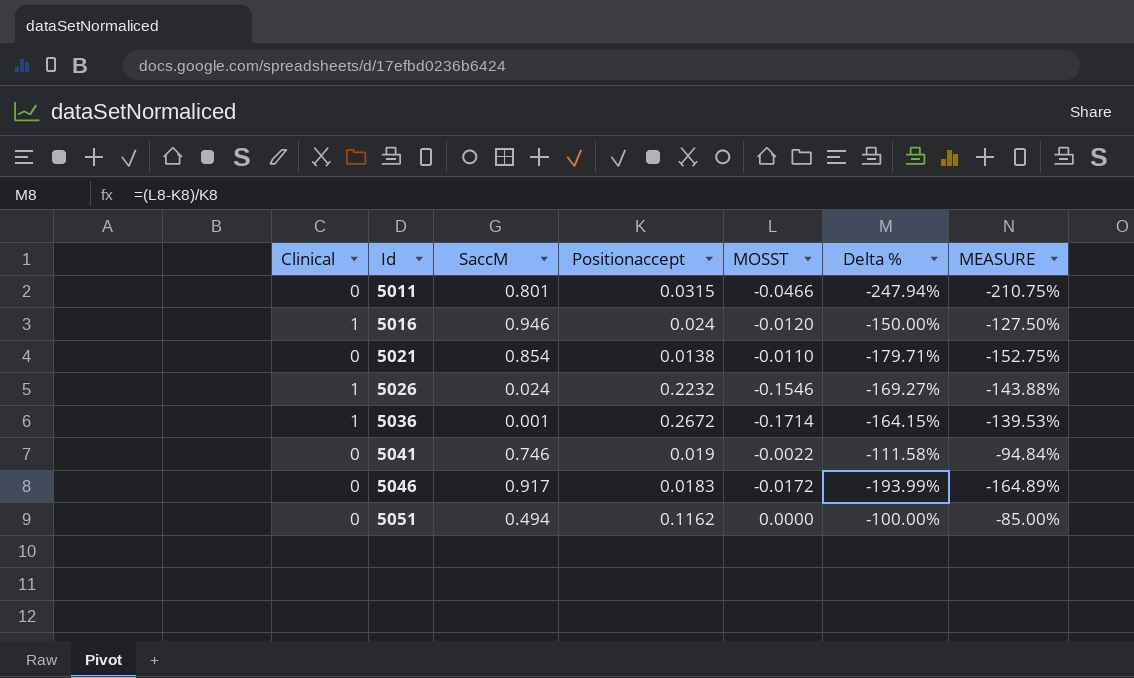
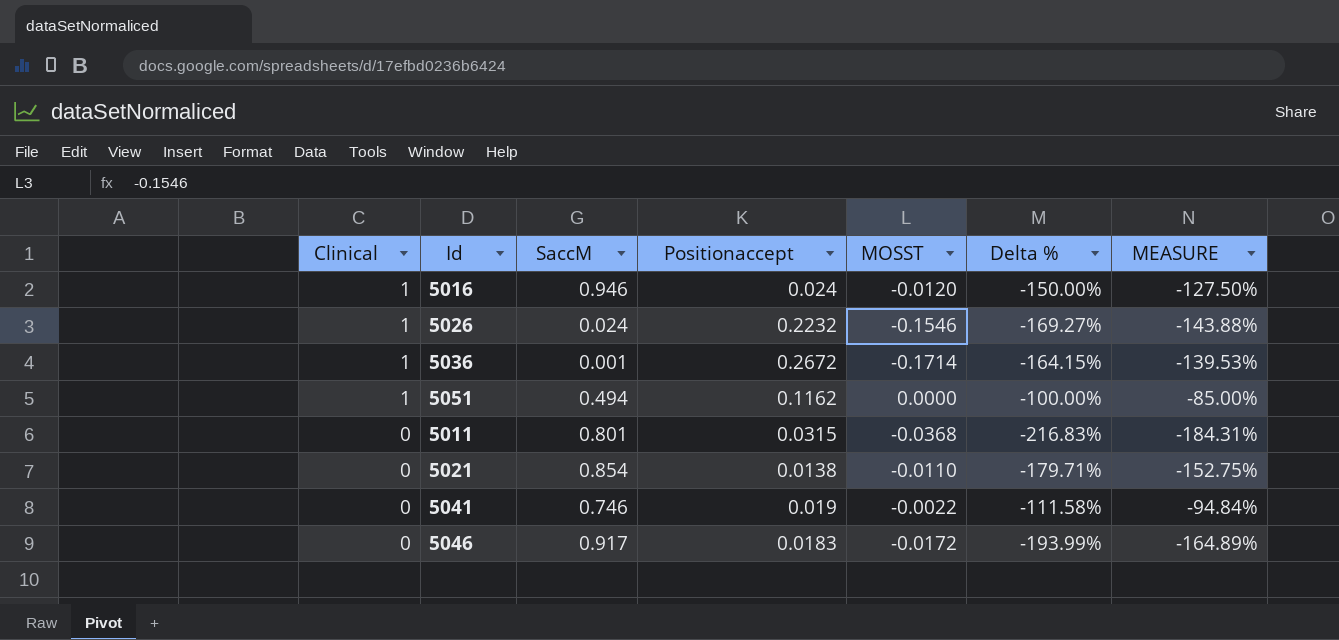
row order: Id ascending -> Clinical descending
5051 | Clinical: 0 -> 1
5011 | MOSST: -0.0466 -> -0.0368
5011 | Delta %: -247.94% -> -216.83%
5011 | MEASURE: -210.75% -> -184.31%

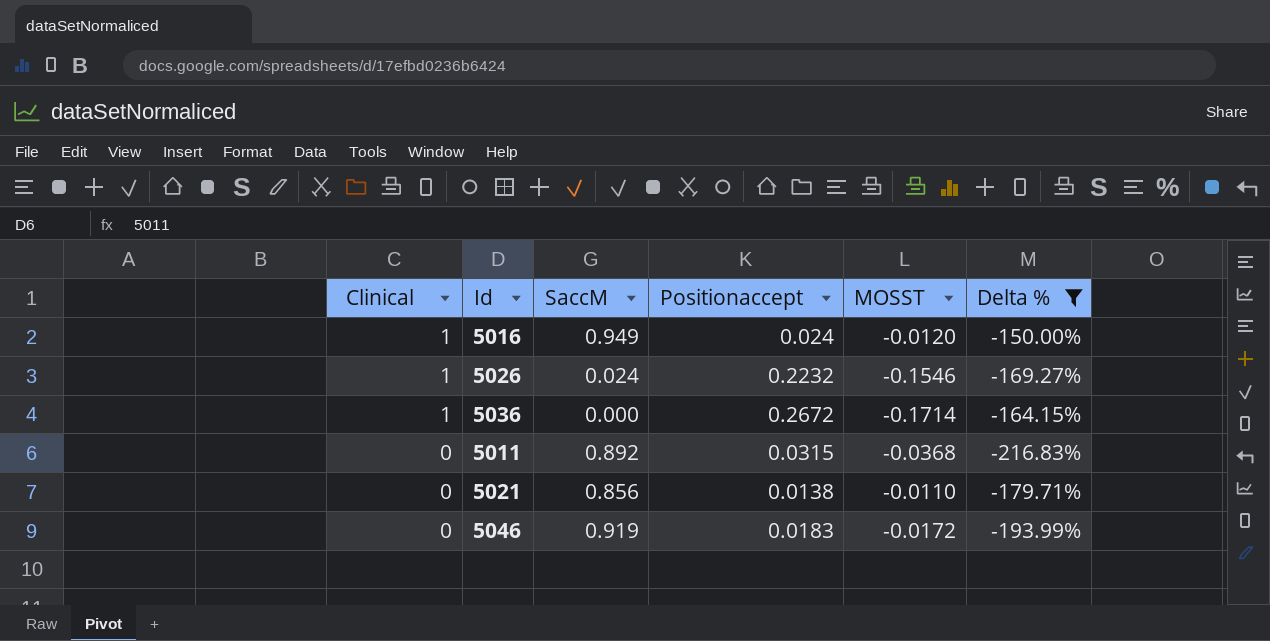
filter: none -> Delta % <= -150.00%
column MEASURE | formula: [Delta %] * 0.85 -> none
5016 | SaccM: 0.946 -> 0.949
5036 | SaccM: 0.001 -> 0.000
5011 | SaccM: 0.801 -> 0.892
5021 | SaccM: 0.854 -> 0.856
5046 | SaccM: 0.917 -> 0.919

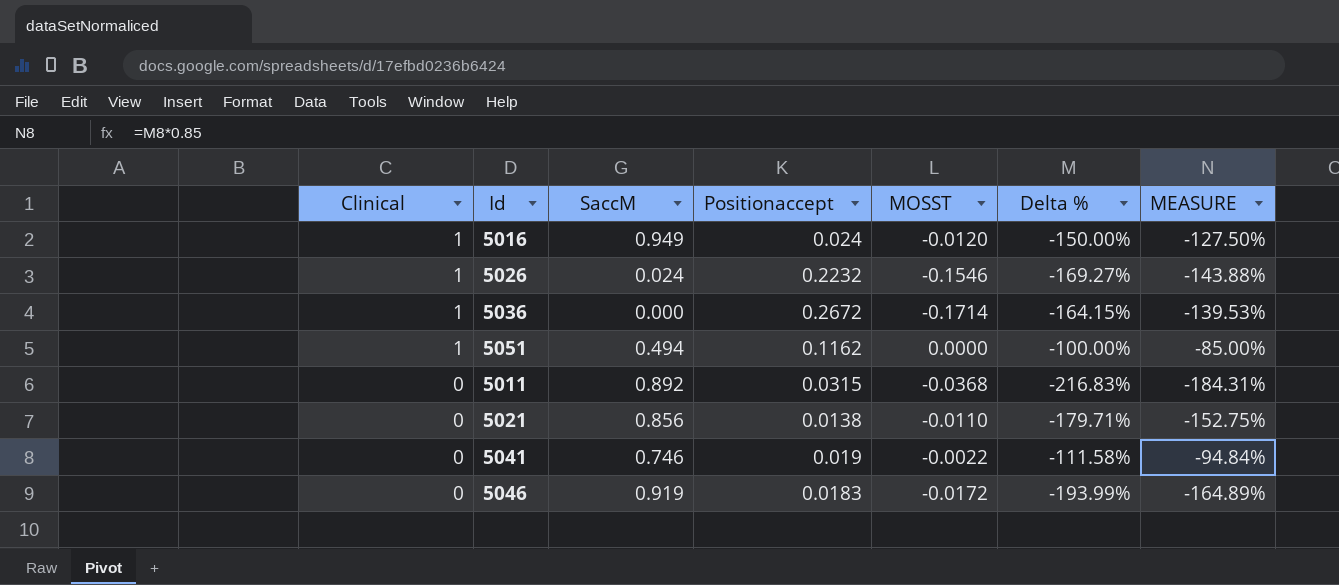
filter: Delta % <= -150.00% -> none
column MEASURE | formula: none -> [Delta %] * 0.85

